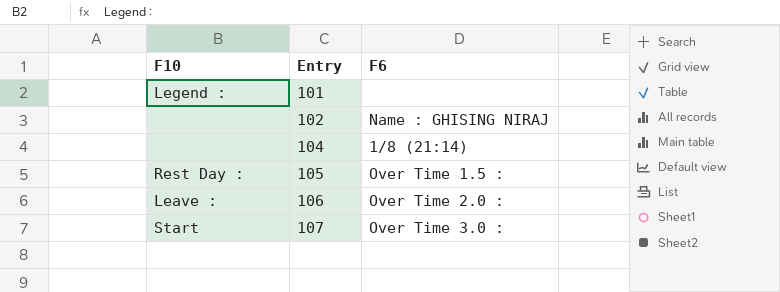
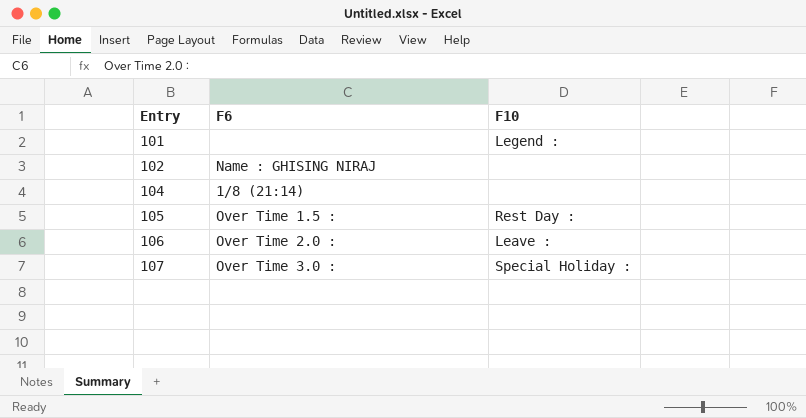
column F10 | position: 1 -> 3
107 | F10: Start -> Special Holiday :

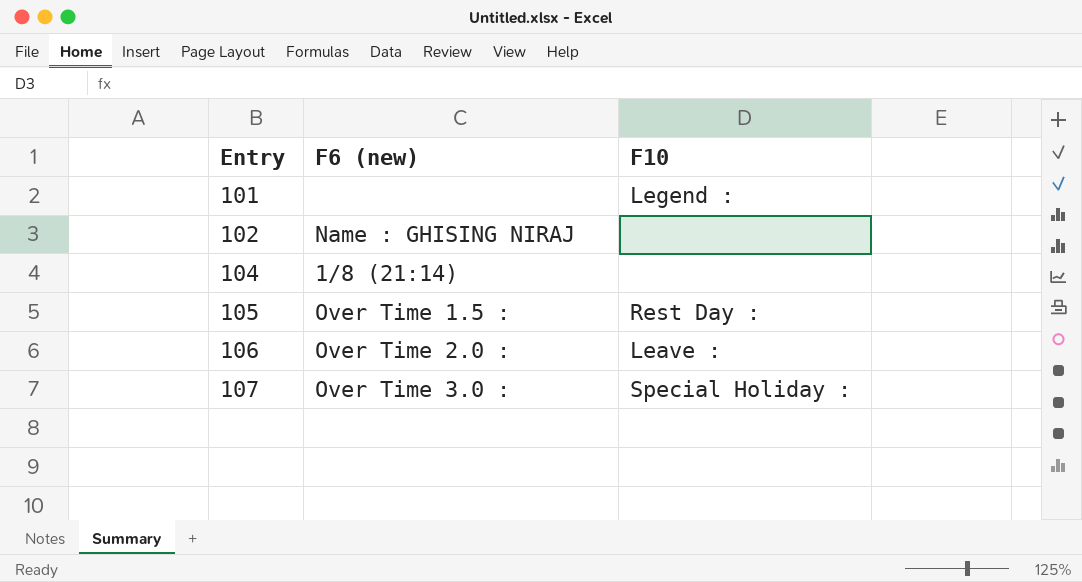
column name: F6 -> F6 (new)

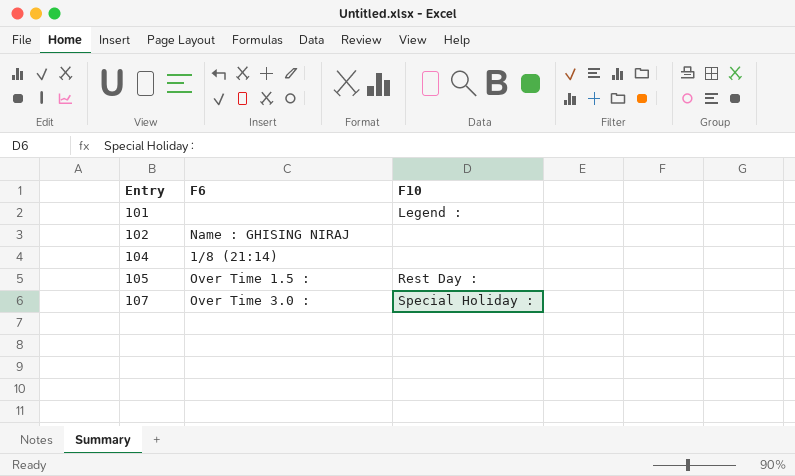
column name: F6 (new) -> F6
row 106: Over Time 2.0 : | Leave : -> none

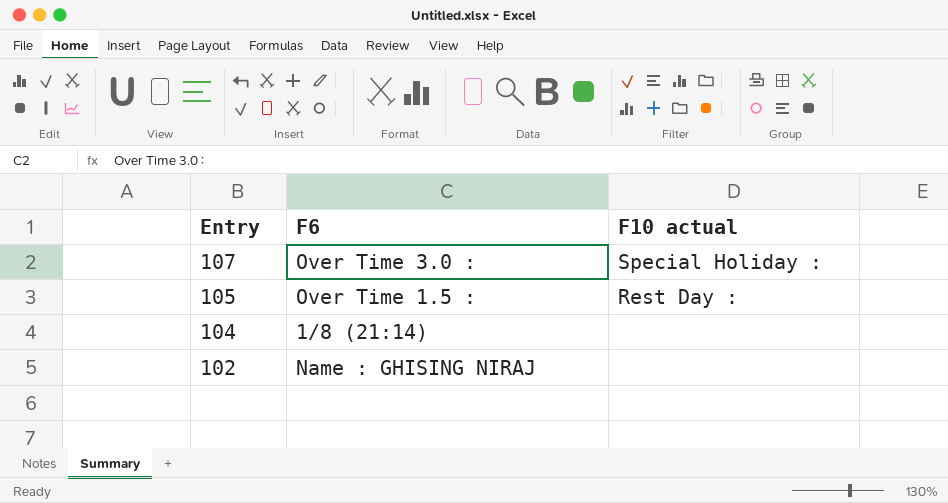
row order: Entry ascending -> Entry descending
column name: F10 -> F10 actual
row 101: none | Legend : -> none

